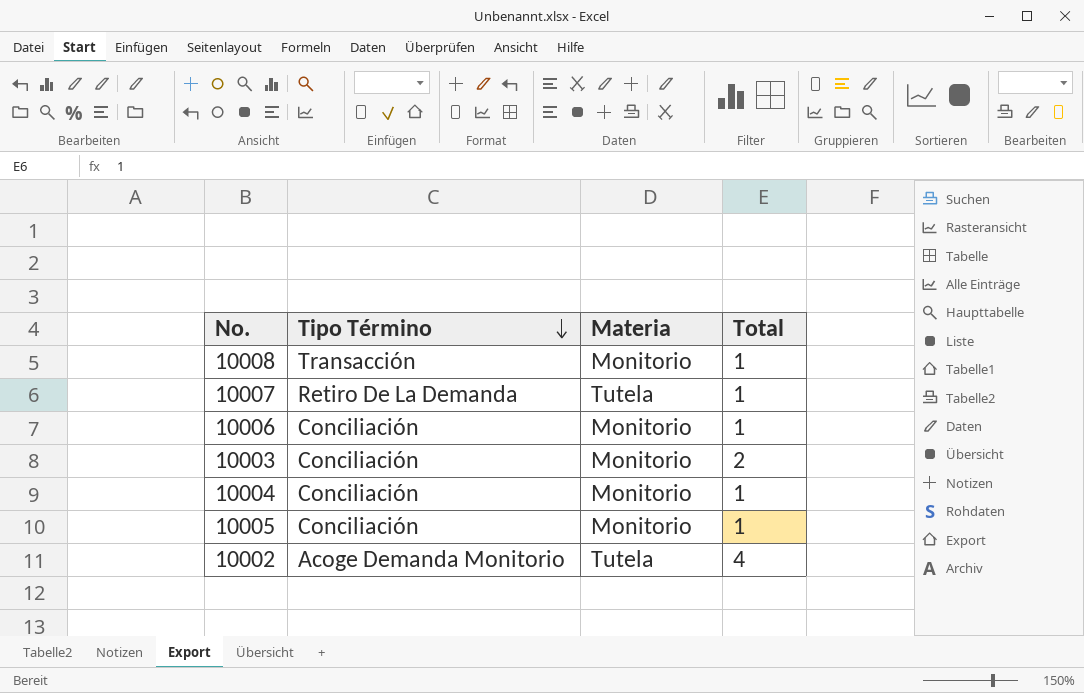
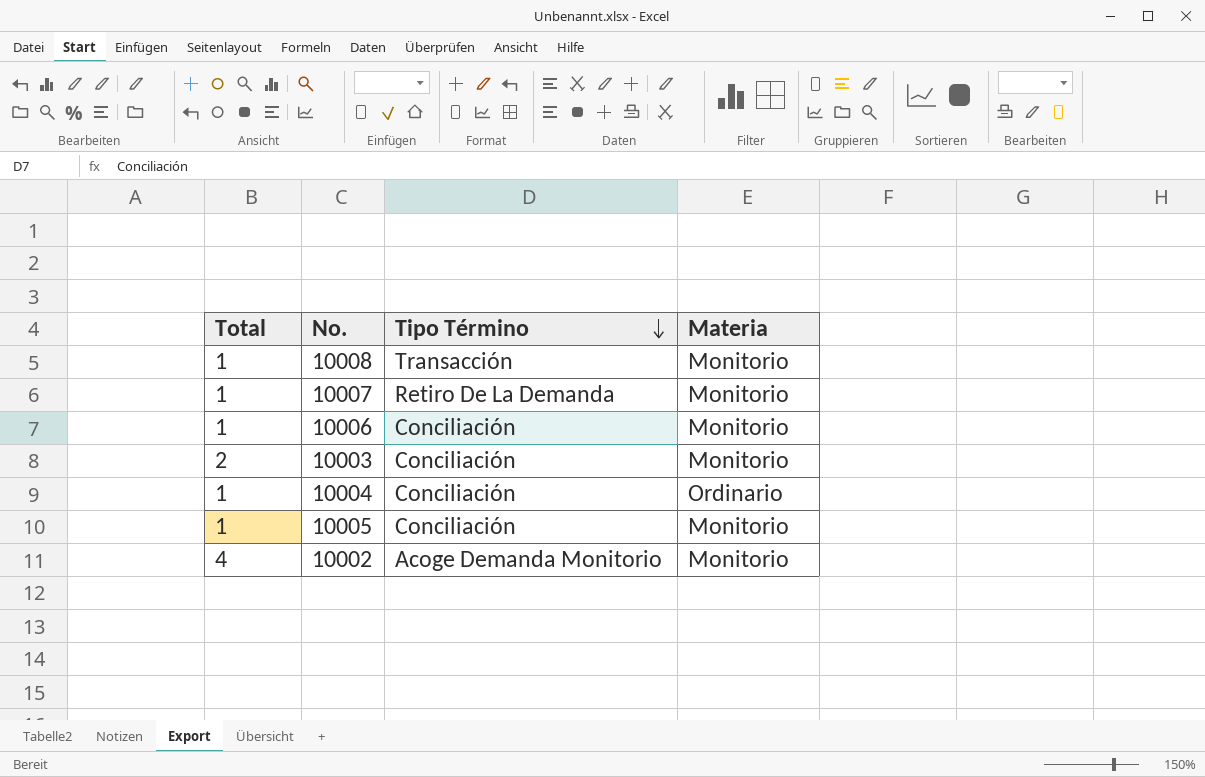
column Total | position: 4 -> 1
10007 | Materia: Tutela -> Monitorio
10004 | Materia: Monitorio -> Ordinario
10002 | Materia: Tutela -> Monitorio

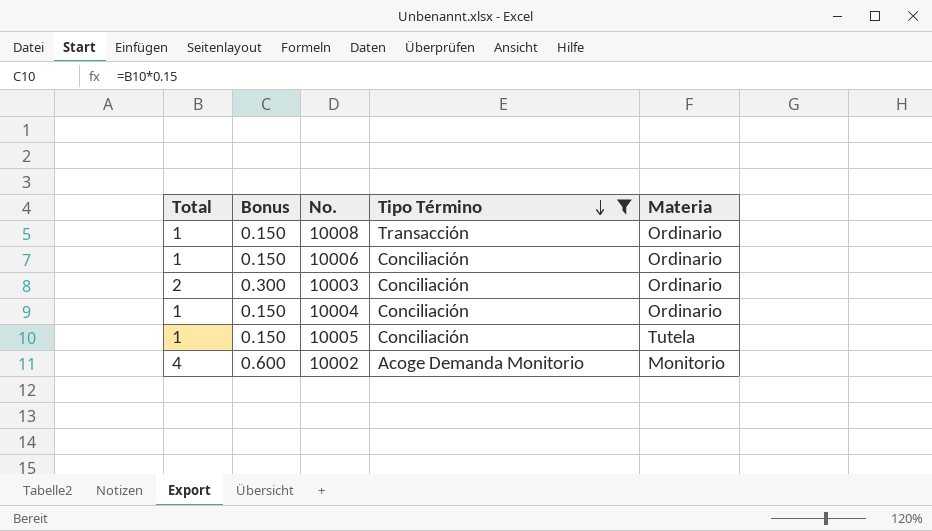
filter: none -> Tipo Término != Retiro De La Demanda
column Bonus | formula: none -> [Total] * 0.15
10008 | Materia: Monitorio -> Ordinario
10006 | Materia: Monitorio -> Ordinario
10003 | Materia: Monitorio -> Ordinario
10005 | Materia: Monitorio -> Tutela

